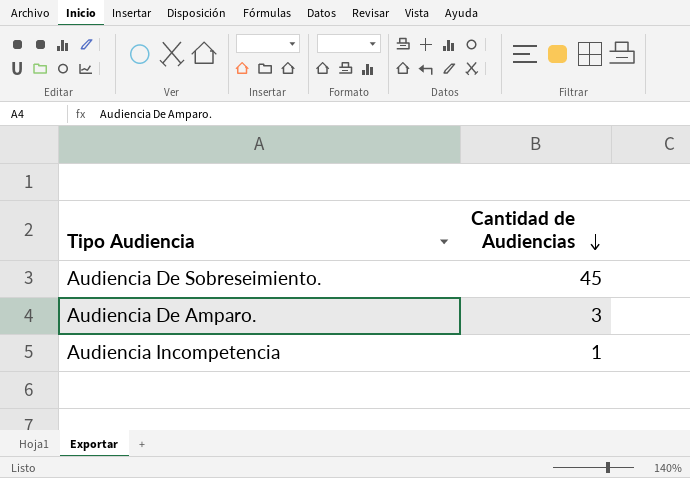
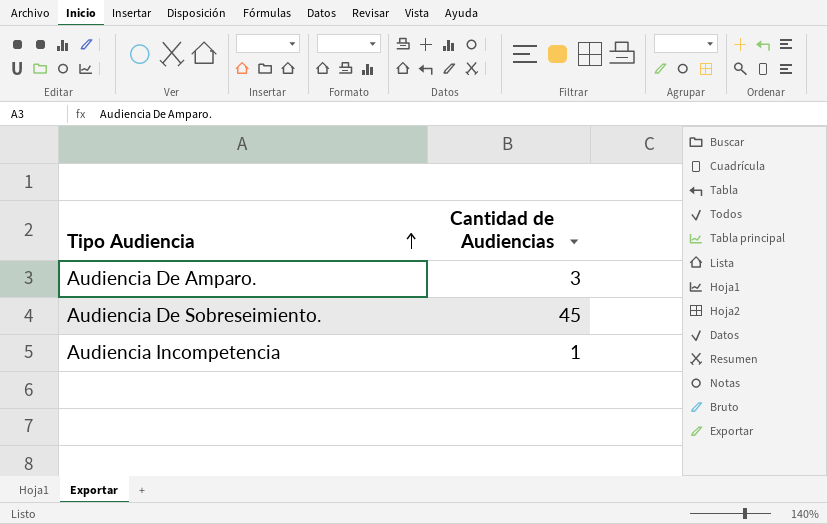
row order: Cantidad de Audiencias descending -> Tipo Audiencia ascending

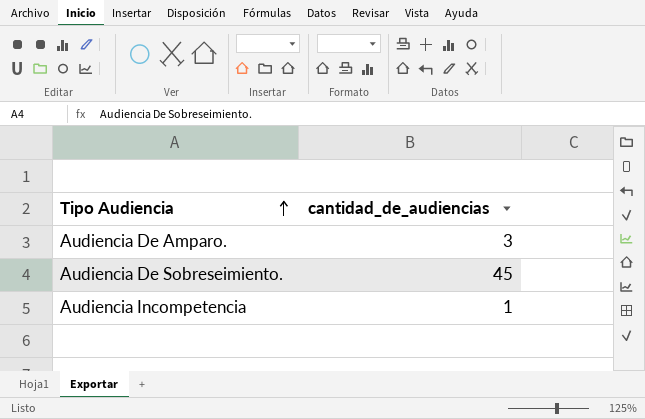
column name: Cantidad de Audiencias -> cantidad_de_audiencias

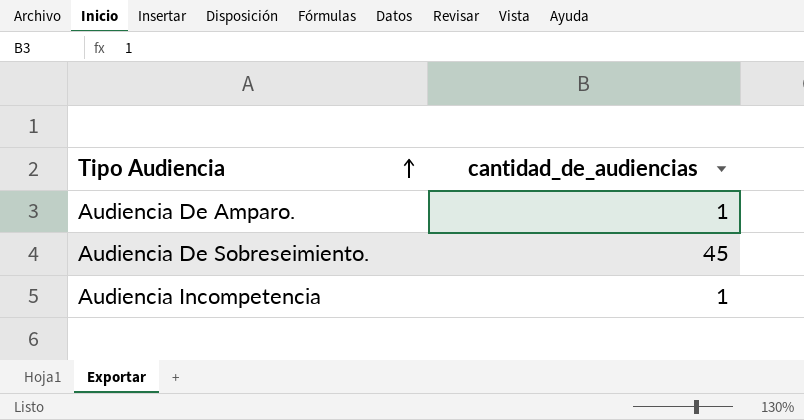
Audiencia De Amparo. | cantidad_de_audiencias: 3 -> 1

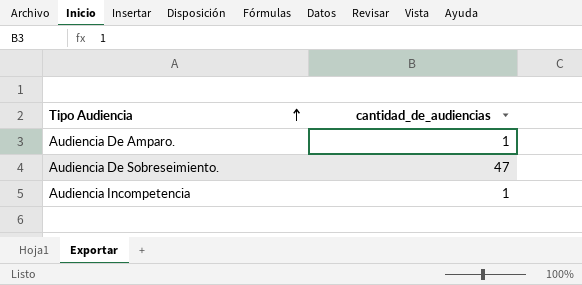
Audiencia De Sobreseimiento. | cantidad_de_audiencias: 45 -> 47

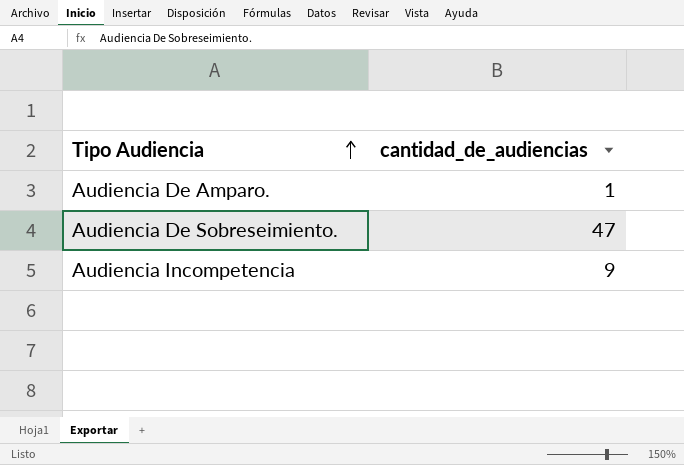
Audiencia Incompetencia | cantidad_de_audiencias: 1 -> 9

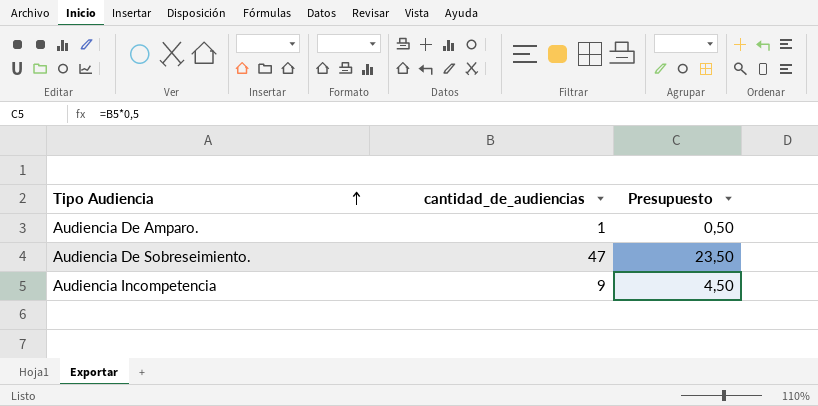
column Presupuesto | formula: none -> [cantidad_de_audiencias] * 0,5

